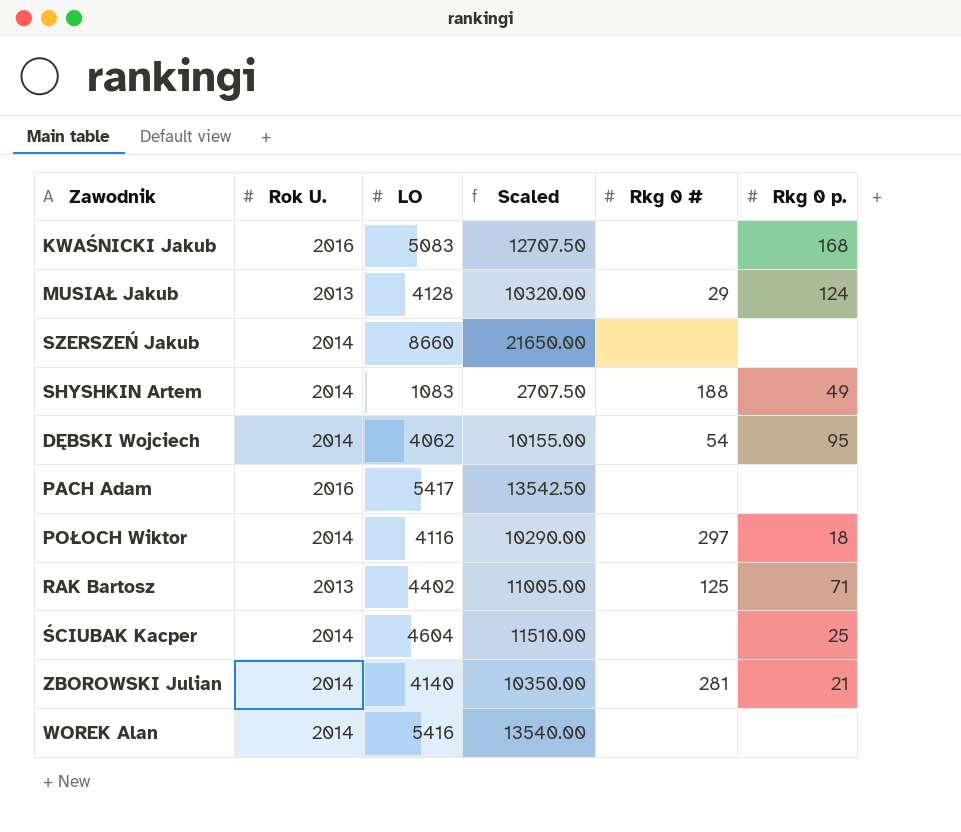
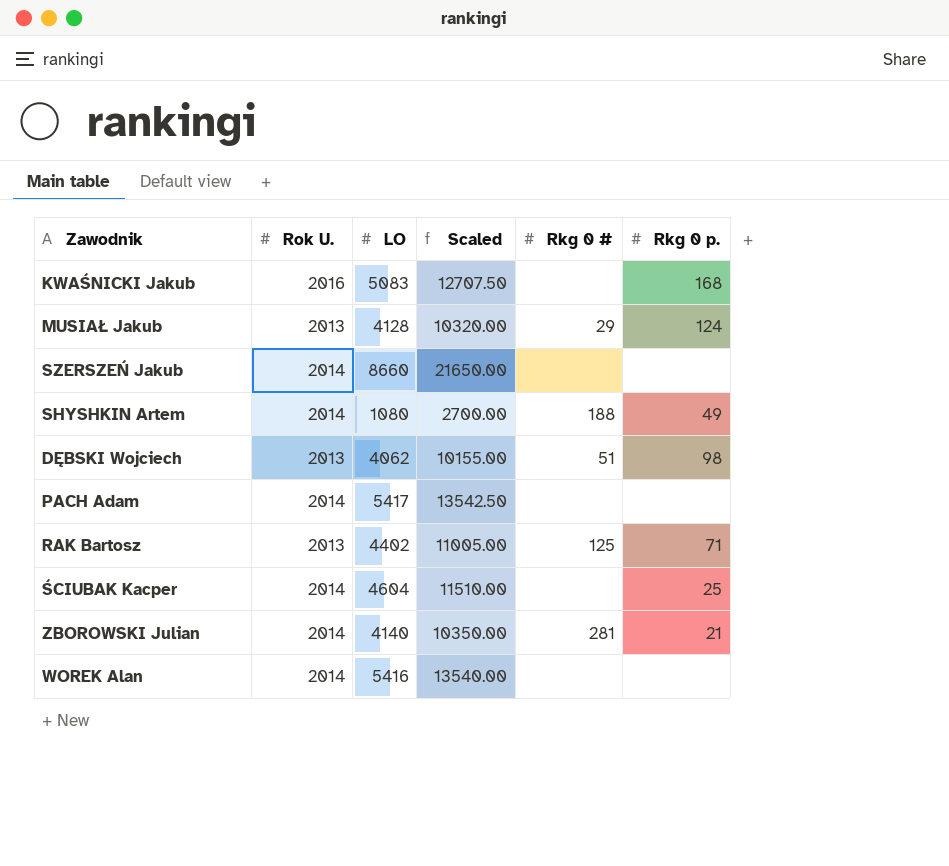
row POŁOCH Wiktor: 2014 | 4116 | 10290.00 | 297 | 18 -> none
SHYSHKIN Artem | LO: 1083 -> 1080
SHYSHKIN Artem | Scaled: 2707.50 -> 2700.00
DĘBSKI Wojciech | Rok U.: 2014 -> 2013
DĘBSKI Wojciech | Rkg 0 #: 54 -> 51
DĘBSKI Wojciech | Rkg 0 p.: 95 -> 98
PACH Adam | Rok U.: 2016 -> 2014

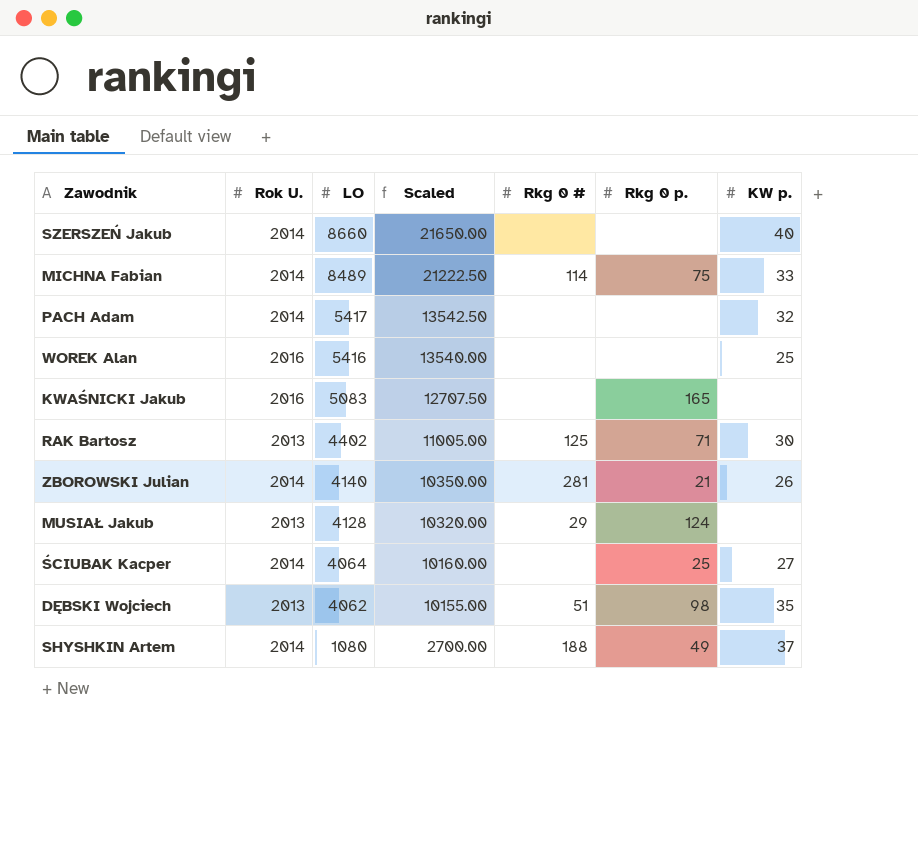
row order: none -> LO descending
column KW p. | position: none -> 7
row MICHNA Fabian: none -> 2014 | 8489 | 21222.50 | 114 | 75 | 33
WOREK Alan | Rok U.: 2014 -> 2016
KWAŚNICKI Jakub | Rkg 0 p.: 168 -> 165
ŚCIUBAK Kacper | LO: 4604 -> 4064
ŚCIUBAK Kacper | Scaled: 11510.00 -> 10160.00

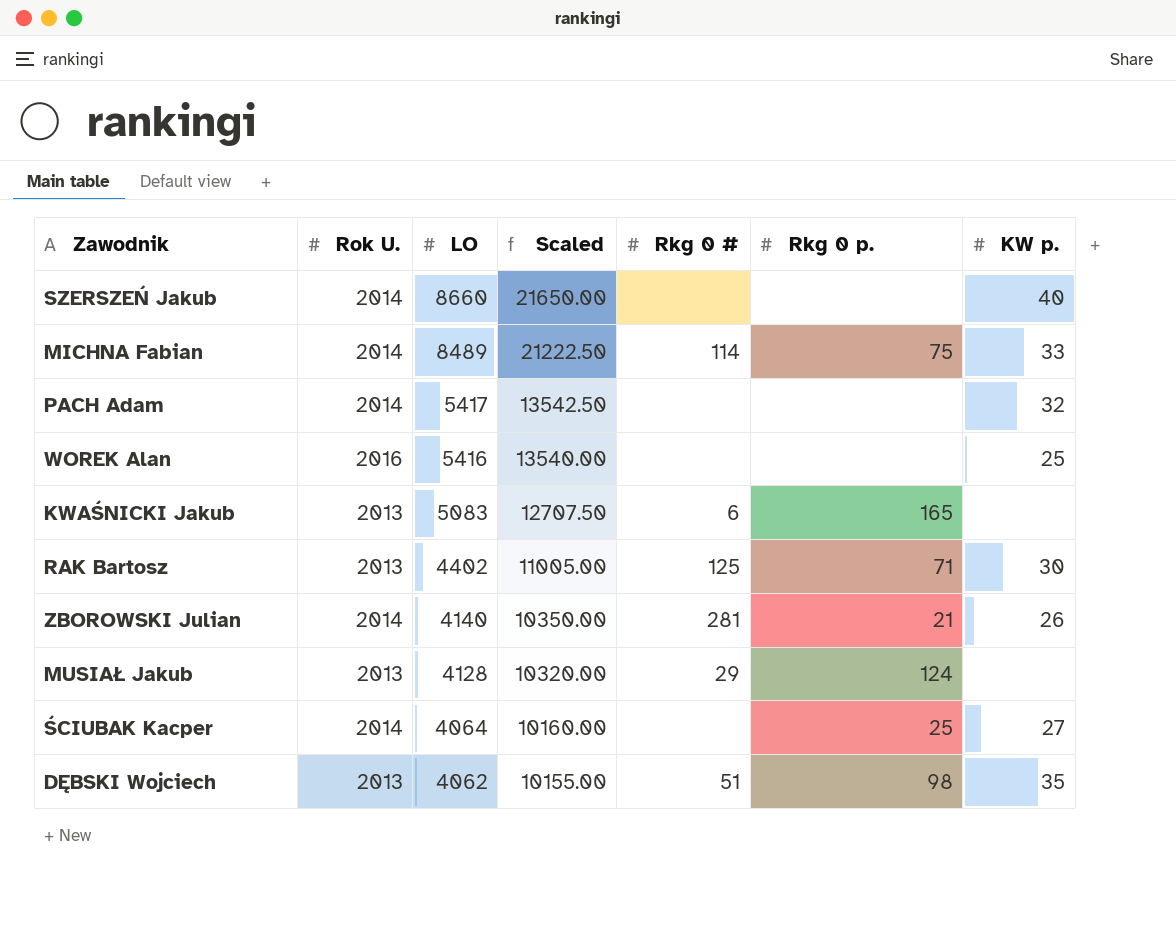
row SHYSHKIN Artem: 2014 | 1080 | 2700.00 | 188 | 49 | 37 -> none
KWAŚNICKI Jakub | Rok U.: 2016 -> 2013
KWAŚNICKI Jakub | Rkg 0 #: none -> 6

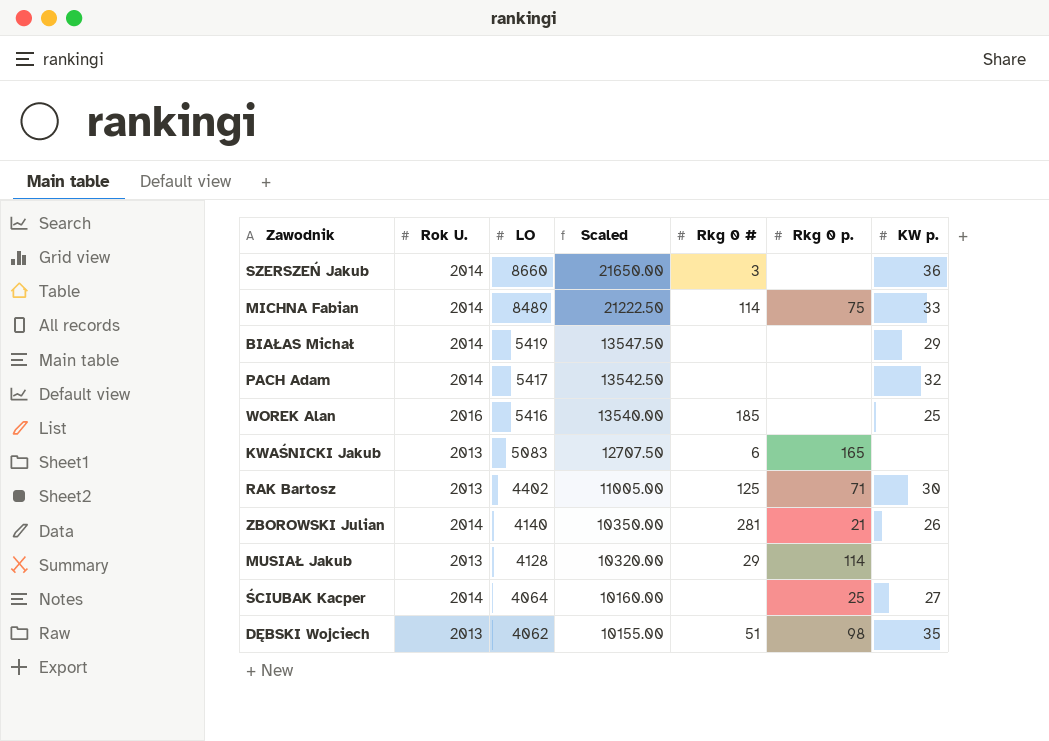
SZERSZEŃ Jakub | Rkg 0 #: none -> 3
SZERSZEŃ Jakub | KW p.: 40 -> 36
row BIAŁAS Michał: none -> 2014 | 5419 | 13547.50 | none | none | 29
WOREK Alan | Rkg 0 #: none -> 185
MUSIAŁ Jakub | Rkg 0 p.: 124 -> 114

